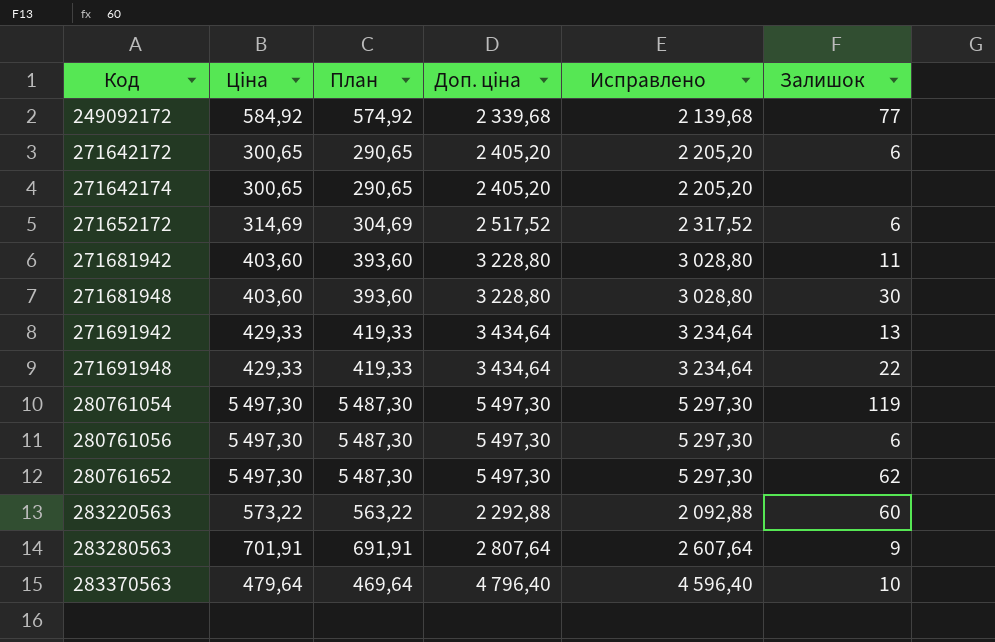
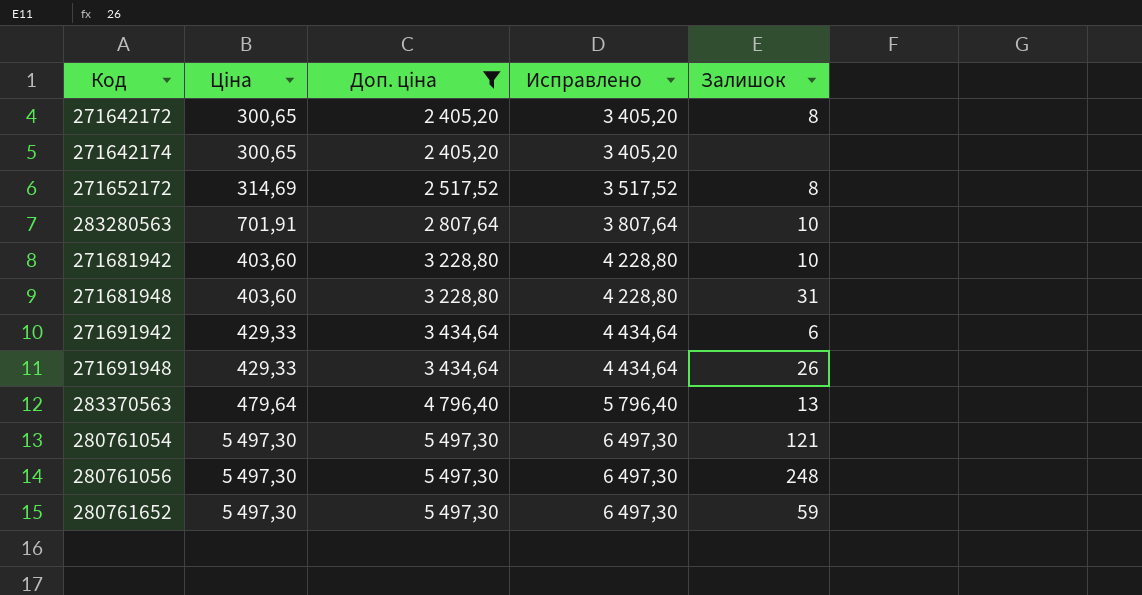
filter: none -> Доп. ціна >= 2 405,20
row order: Код ascending -> Доп. ціна ascending
column План | formula: [Ціна] - 10 -> none
column Исправлено | formula: [Доп. ціна] - 200 -> [Доп. ціна] + 1000
271642172 | Залишок: 6 -> 8
271652172 | Залишок: 6 -> 8
283280563 | Залишок: 9 -> 10
271681942 | Залишок: 11 -> 10
271681948 | Залишок: 30 -> 31
271691942 | Залишок: 13 -> 6
271691948 | Залишок: 22 -> 26
283370563 | Залишок: 10 -> 13
280761054 | Залишок: 119 -> 121
280761056 | Залишок: 6 -> 248
280761652 | Залишок: 62 -> 59

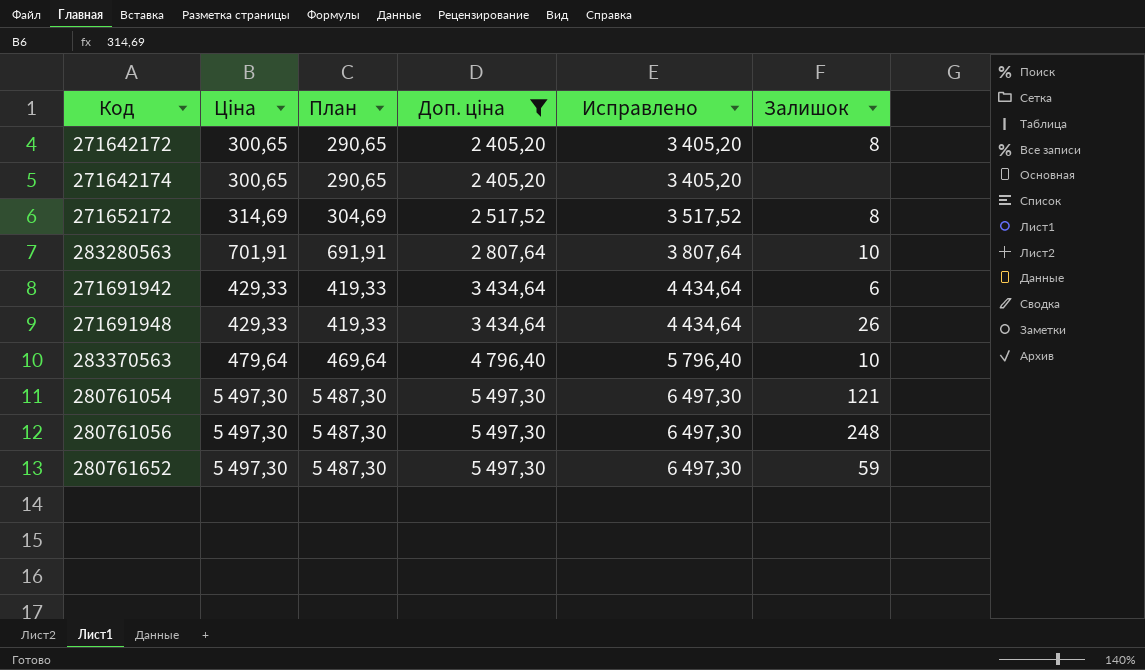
column План | formula: none -> [Ціна] - 10
row 271681942: 403,60 | 3 228,80 | 4 228,80 | 10 -> none
row 271681948: 403,60 | 3 228,80 | 4 228,80 | 31 -> none
283370563 | Залишок: 13 -> 10

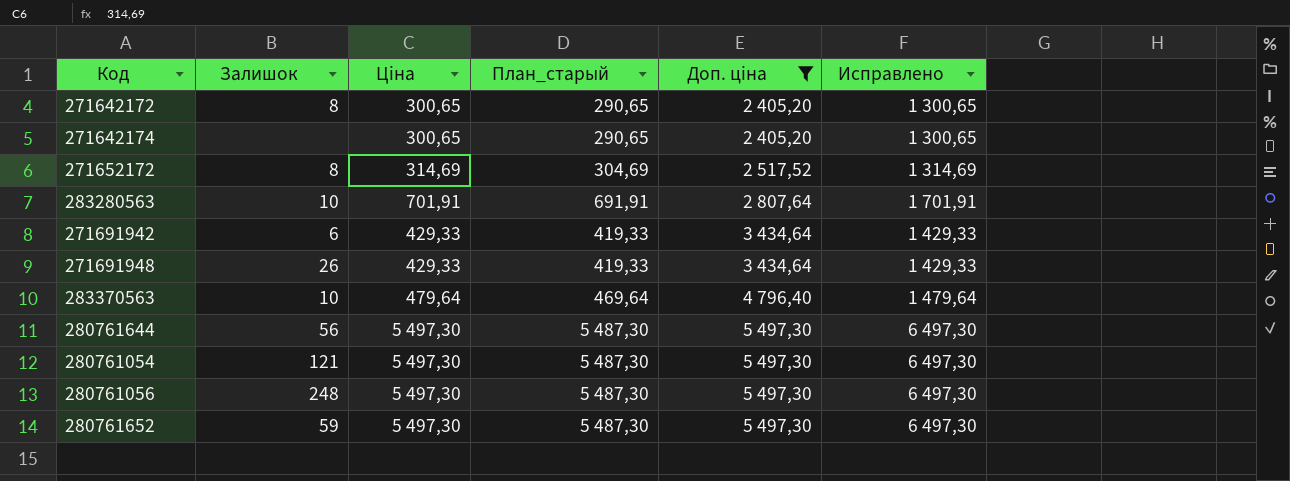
column Залишок | position: 6 -> 2
column name: План -> План_старый
column Исправлено | formula: [Доп. ціна] + 1000 -> [Ціна] + 1000
row 280761644: none -> 56 | 5 497,30 | 5 487,30 | 5 497,30 | 6 497,30

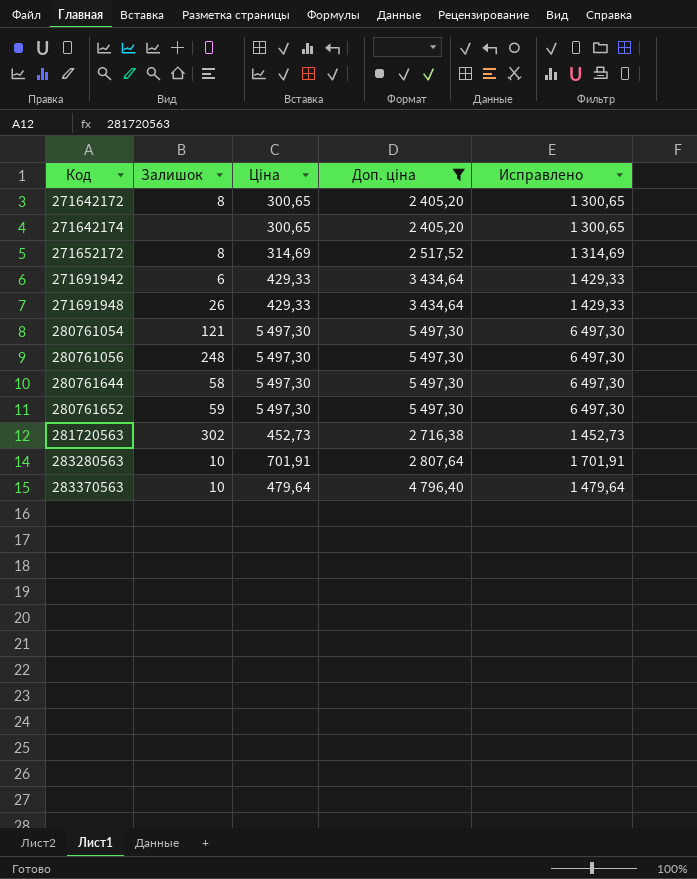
row order: Доп. ціна ascending -> Код ascending
column План_старый | formula: [Ціна] - 10 -> none
280761644 | Залишок: 56 -> 58
row 281720563: none -> 302 | 452,73 | 2 716,38 | 1 452,73

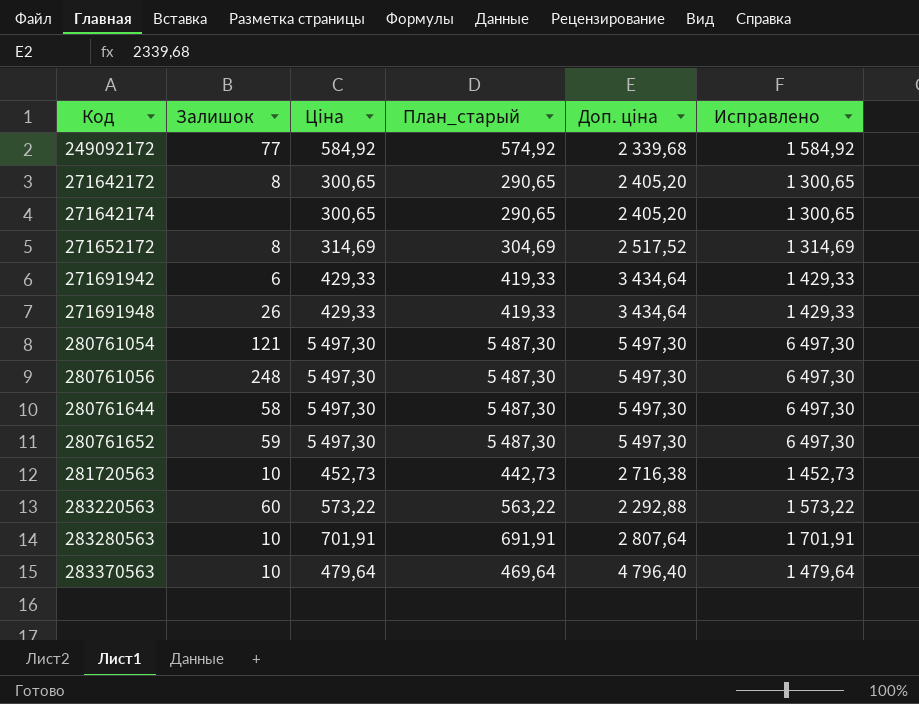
filter: Доп. ціна >= 2 405,20 -> none
column План_старый | formula: none -> [Ціна] - 10
281720563 | Залишок: 302 -> 10

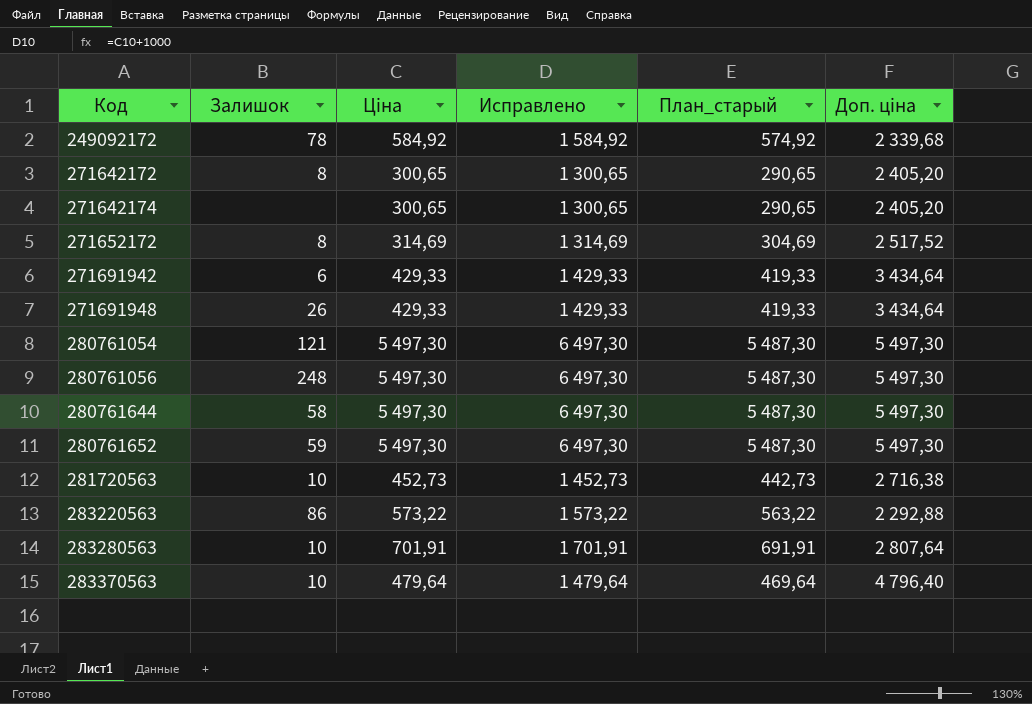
column Исправлено | position: 6 -> 4
249092172 | Залишок: 77 -> 78
283220563 | Залишок: 60 -> 86

